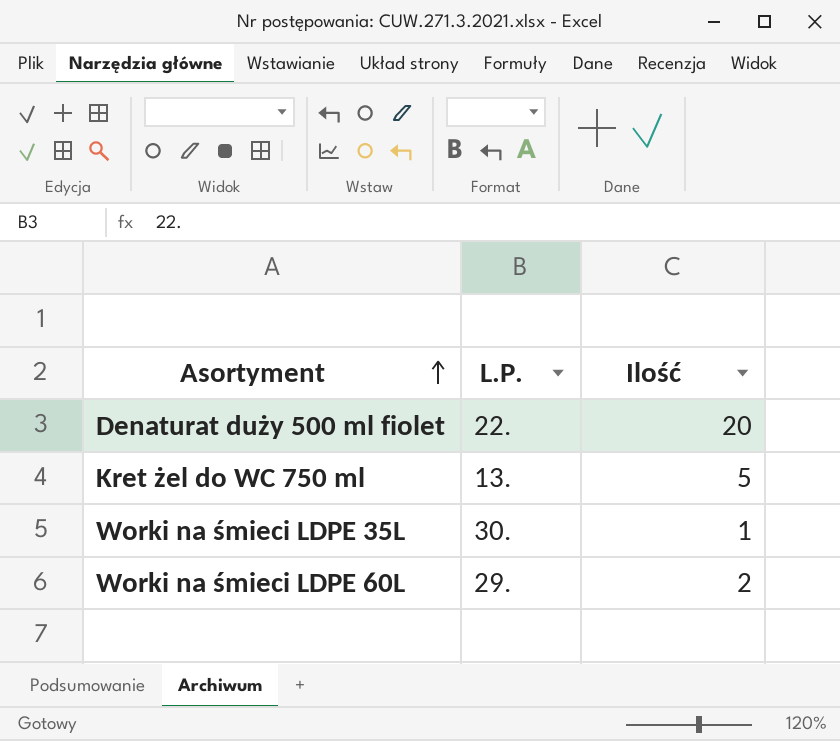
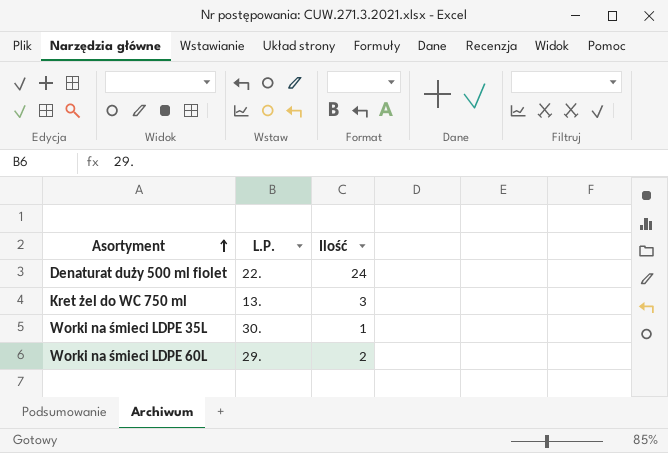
Denaturat duży 500 ml fiolet | Ilość: 20 -> 24
Kret żel do WC 750 ml | Ilość: 5 -> 3

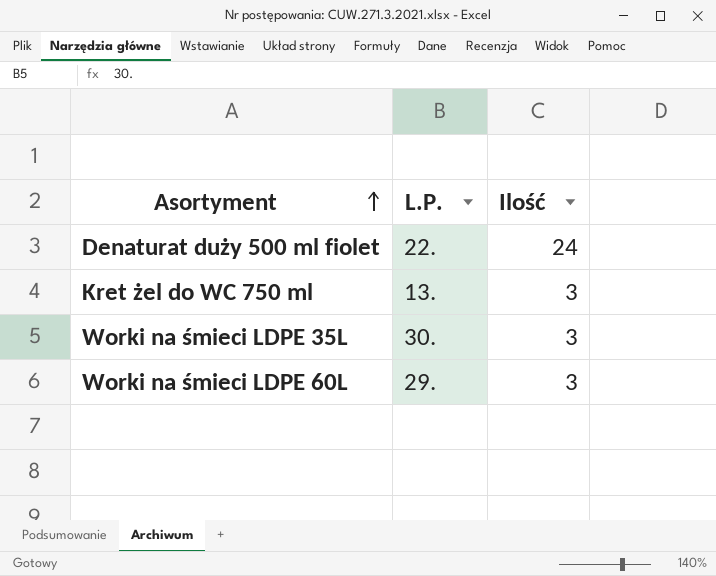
Worki na śmieci LDPE 35L | Ilość: 1 -> 3
Worki na śmieci LDPE 60L | Ilość: 2 -> 3

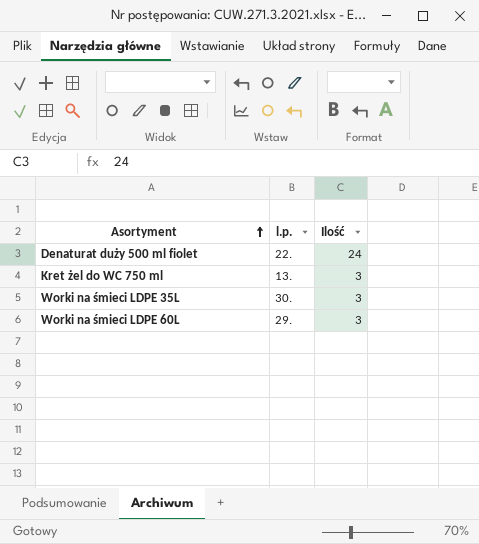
column name: L.P. -> l.p.

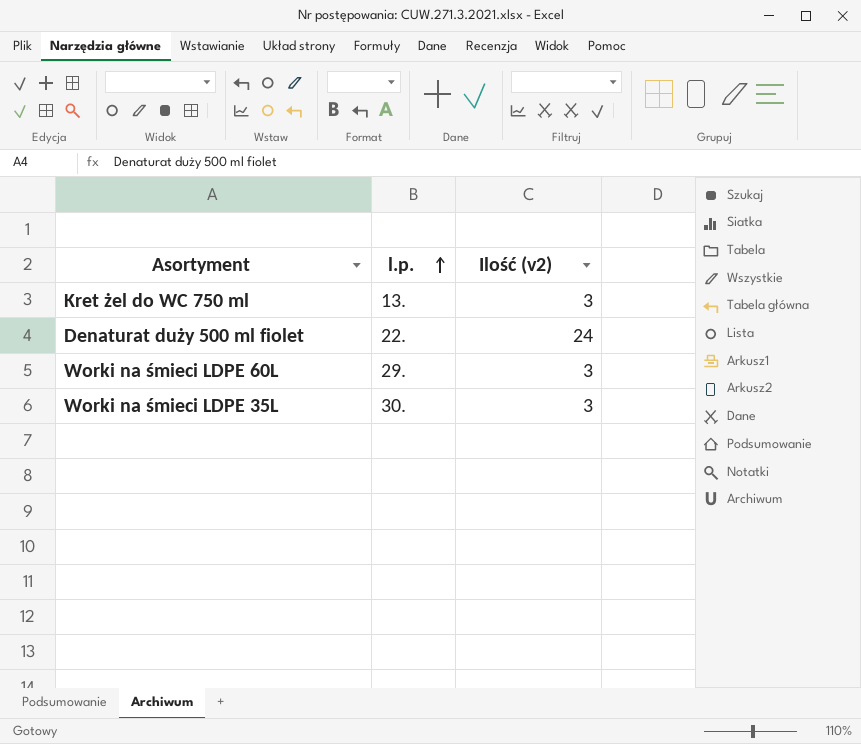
row order: Asortyment ascending -> l.p. ascending
column name: Ilość -> Ilość (v2)

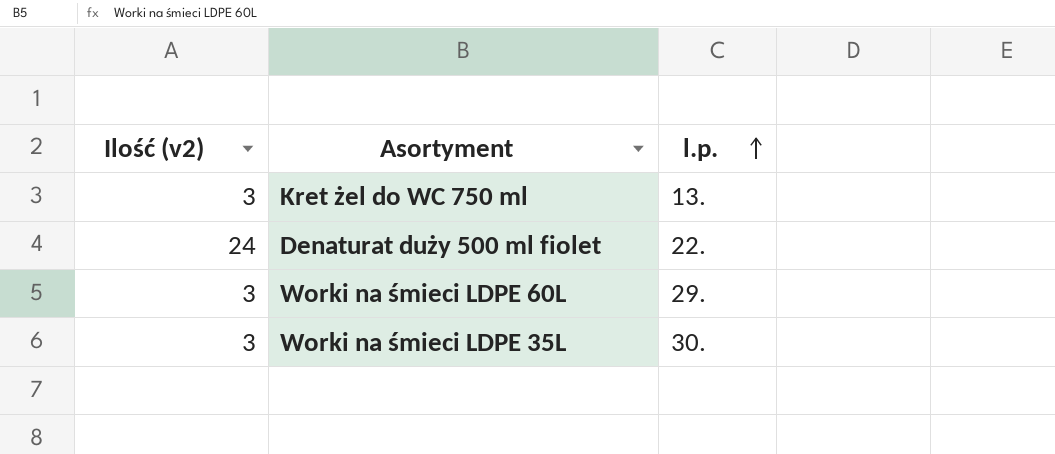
column Ilość (v2) | position: 3 -> 1

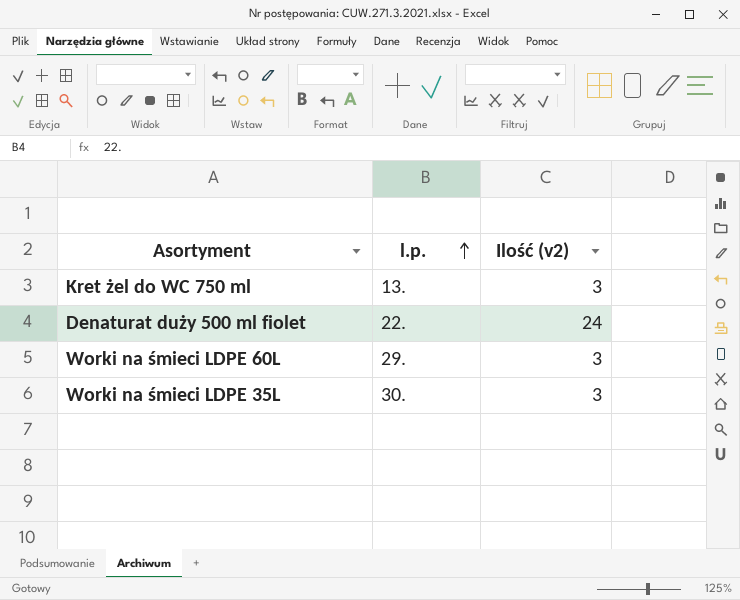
column Ilość (v2) | position: 1 -> 3

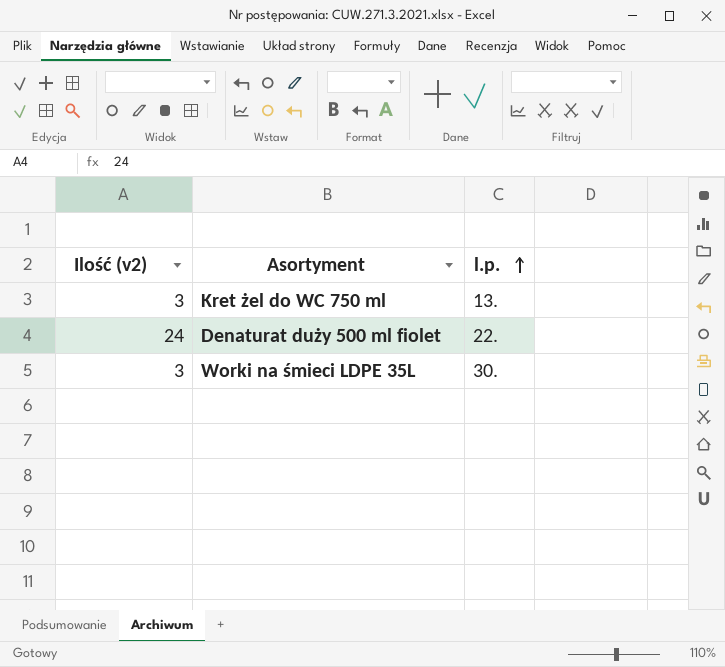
column Ilość (v2) | position: 3 -> 1
row Worki na śmieci LDPE 60L: 29. | 3 -> none

